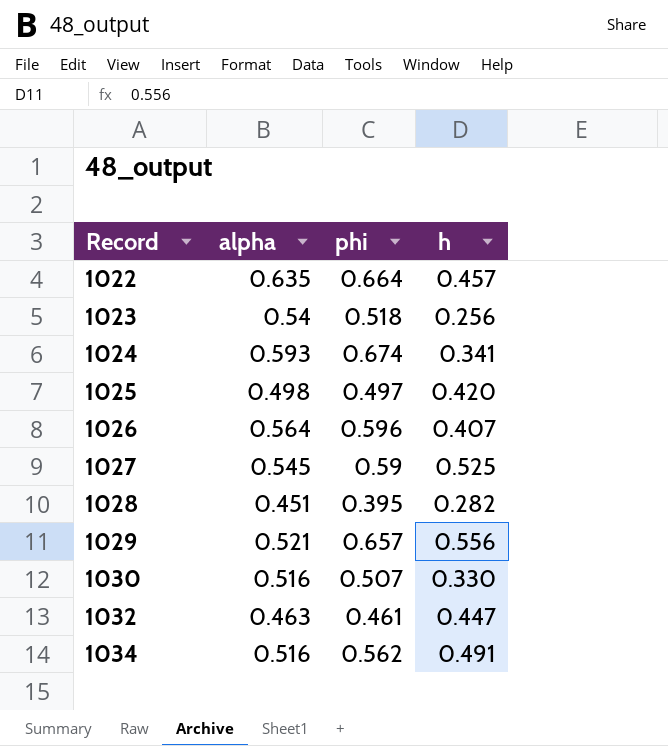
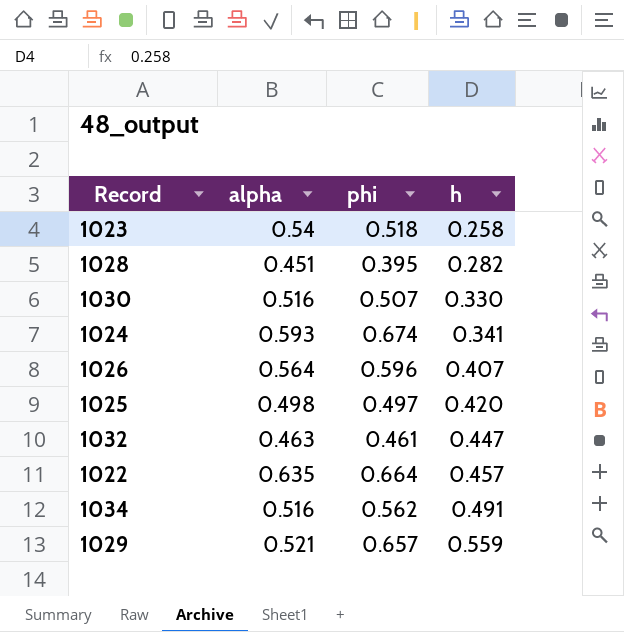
row order: Record ascending -> h ascending
row 1027: 0.545 | 0.59 | 0.525 -> none
1023 | h: 0.256 -> 0.258
1029 | h: 0.556 -> 0.559

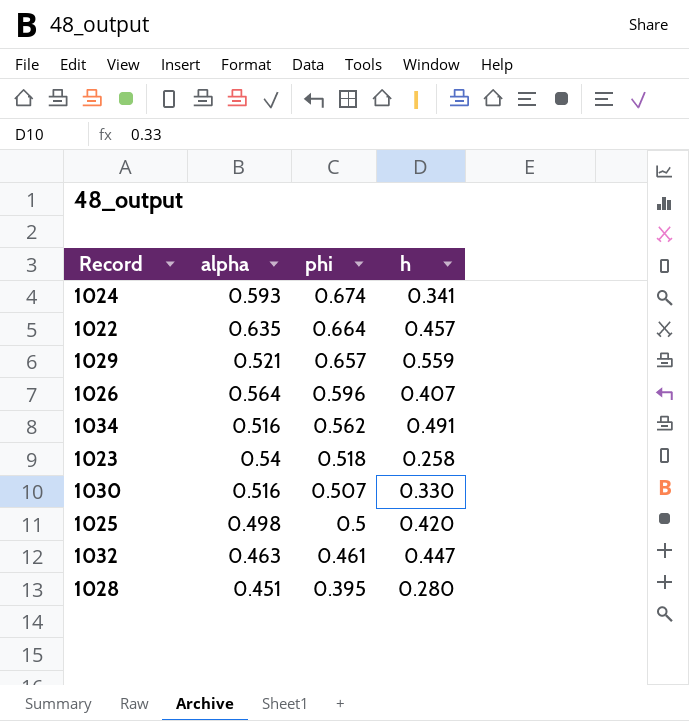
row order: h ascending -> phi descending
1025 | phi: 0.497 -> 0.5
1028 | h: 0.282 -> 0.280

